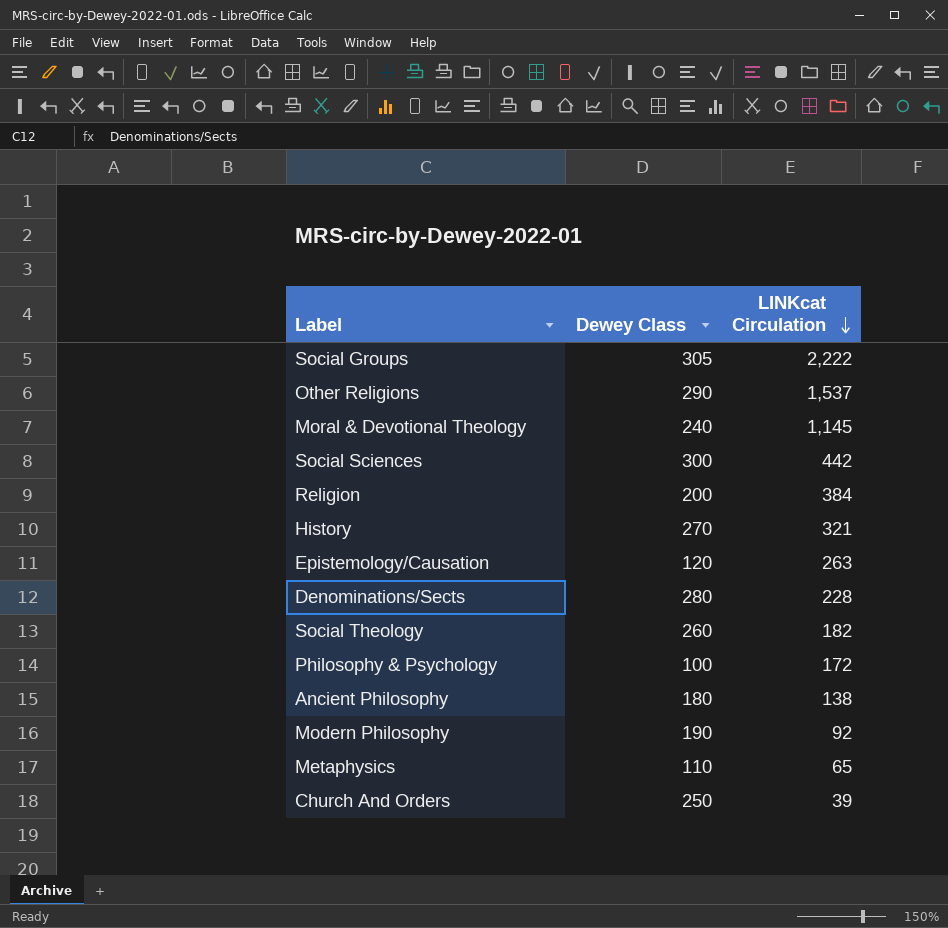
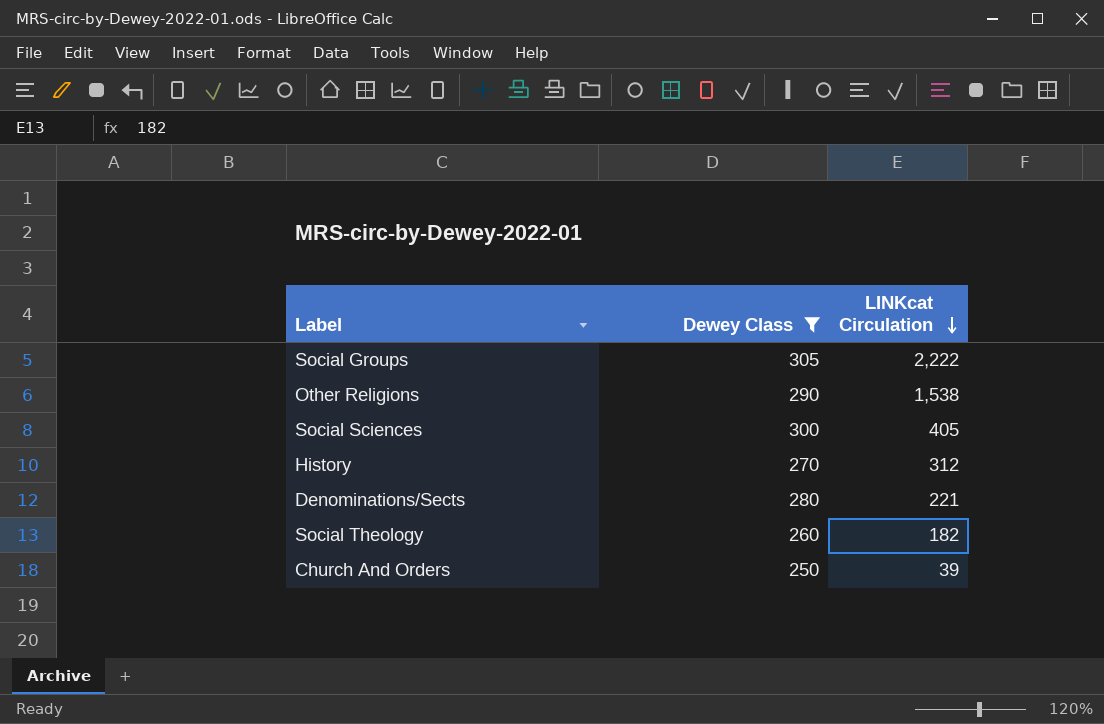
filter: none -> Dewey Class >= 250
Other Religions | LINKcat Circulation: 1,537 -> 1,538
Social Sciences | LINKcat Circulation: 442 -> 405
History | LINKcat Circulation: 321 -> 312
Denominations/Sects | LINKcat Circulation: 228 -> 221

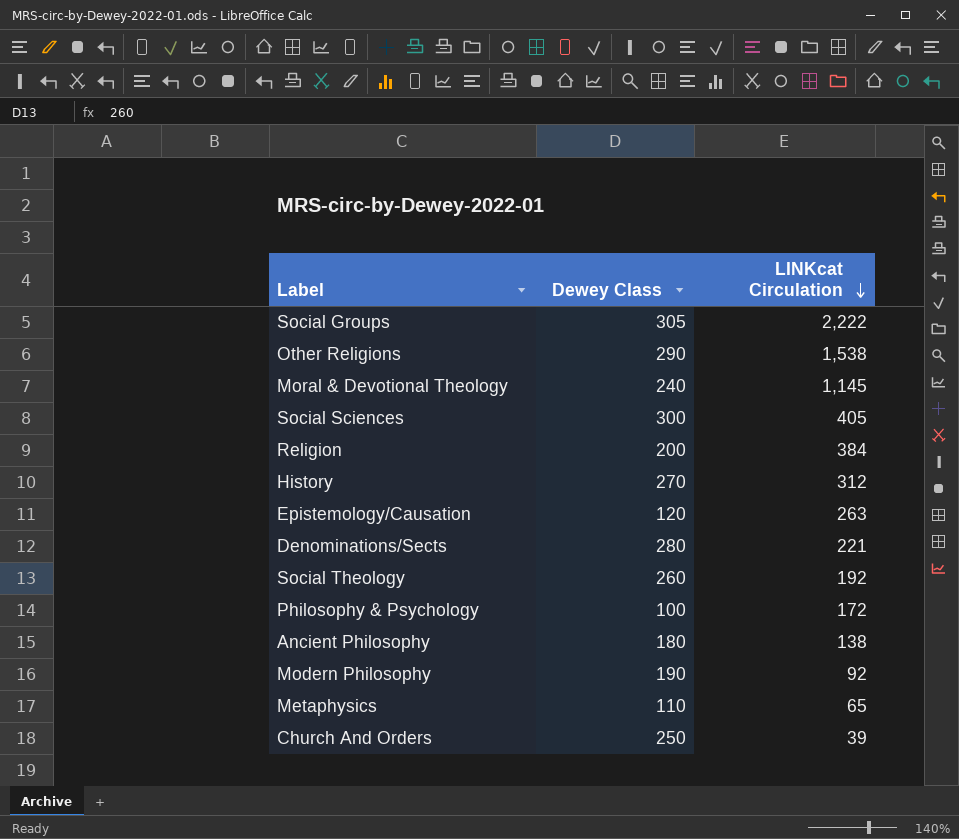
filter: Dewey Class >= 250 -> none
Social Theology | LINKcat Circulation: 182 -> 192

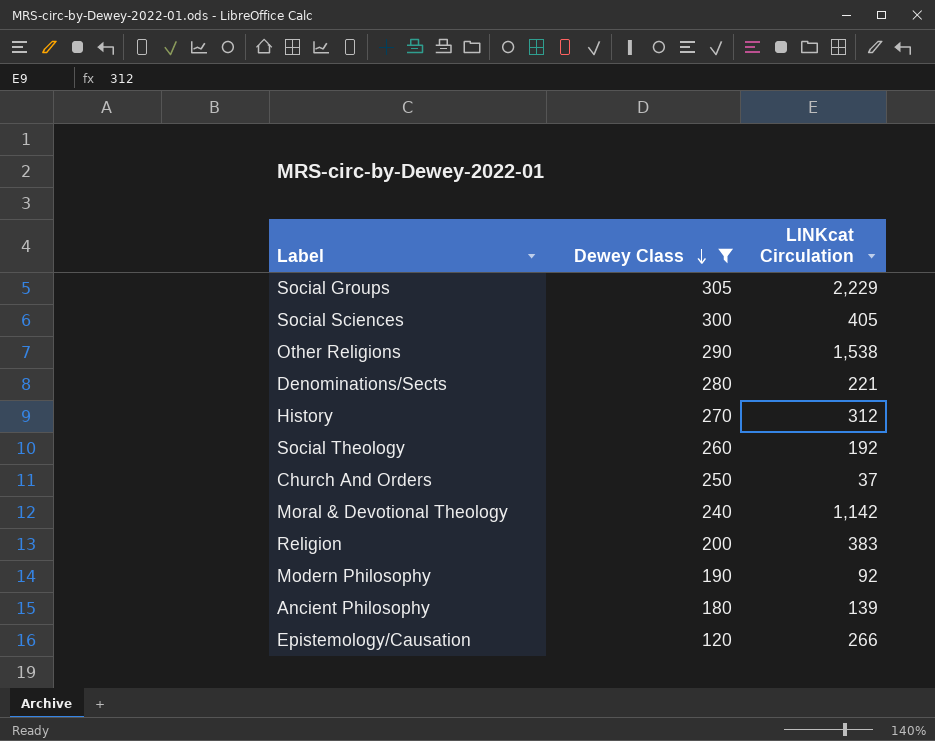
filter: none -> Dewey Class >= 120
row order: LINKcat Circulation descending -> Dewey Class descending
Social Groups | LINKcat Circulation: 2,222 -> 2,229
Church And Orders | LINKcat Circulation: 39 -> 37
Moral & Devotional Theology | LINKcat Circulation: 1,145 -> 1,142
Religion | LINKcat Circulation: 384 -> 383
Ancient Philosophy | LINKcat Circulation: 138 -> 139
Epistemology/Causation | LINKcat Circulation: 263 -> 266

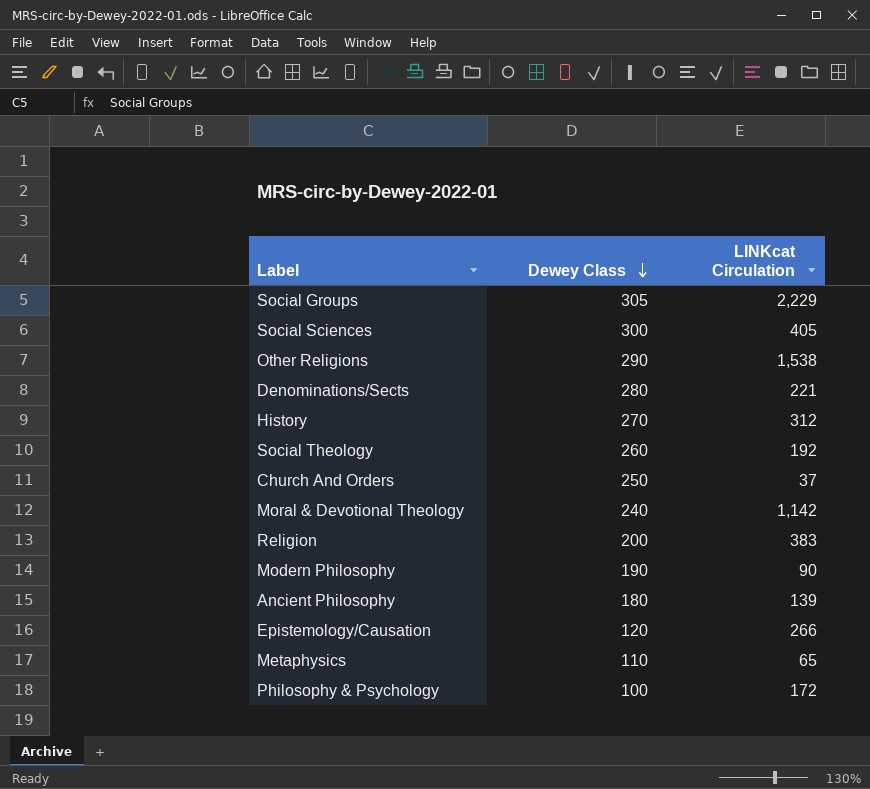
filter: Dewey Class >= 120 -> none
Modern Philosophy | LINKcat Circulation: 92 -> 90

